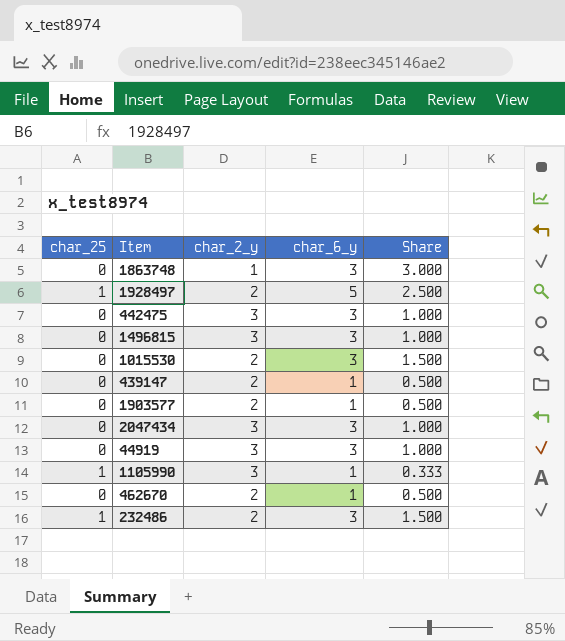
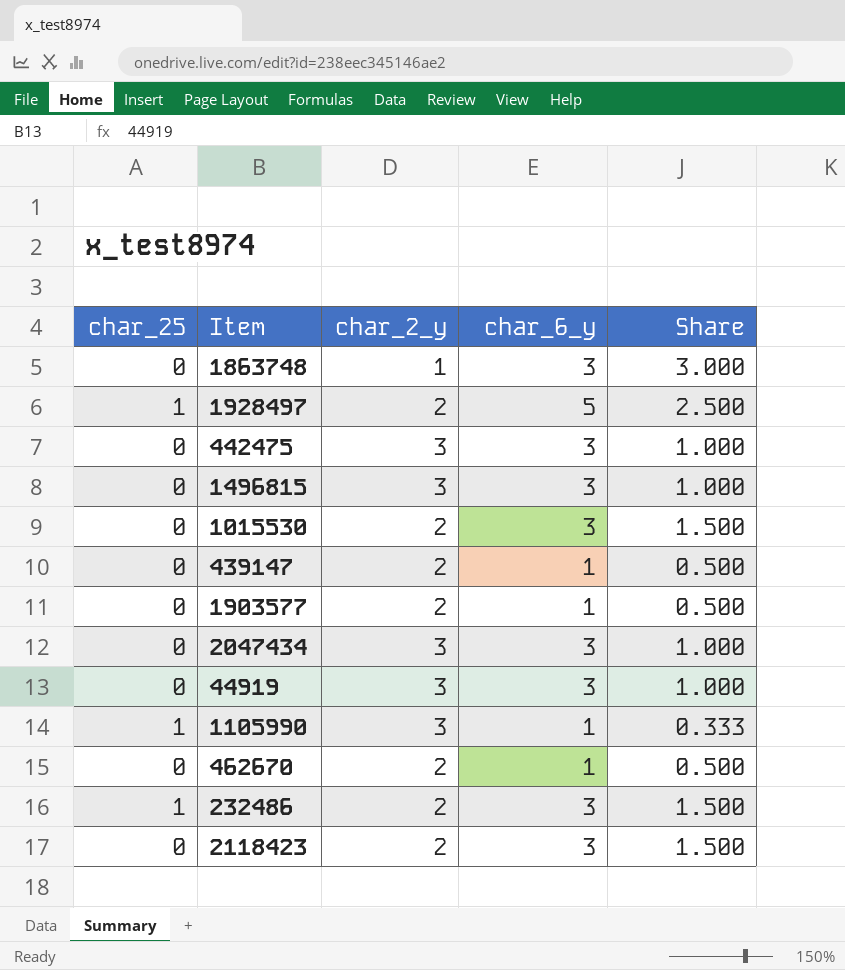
row 2118423: none -> 0 | 2 | 3 | 1.500

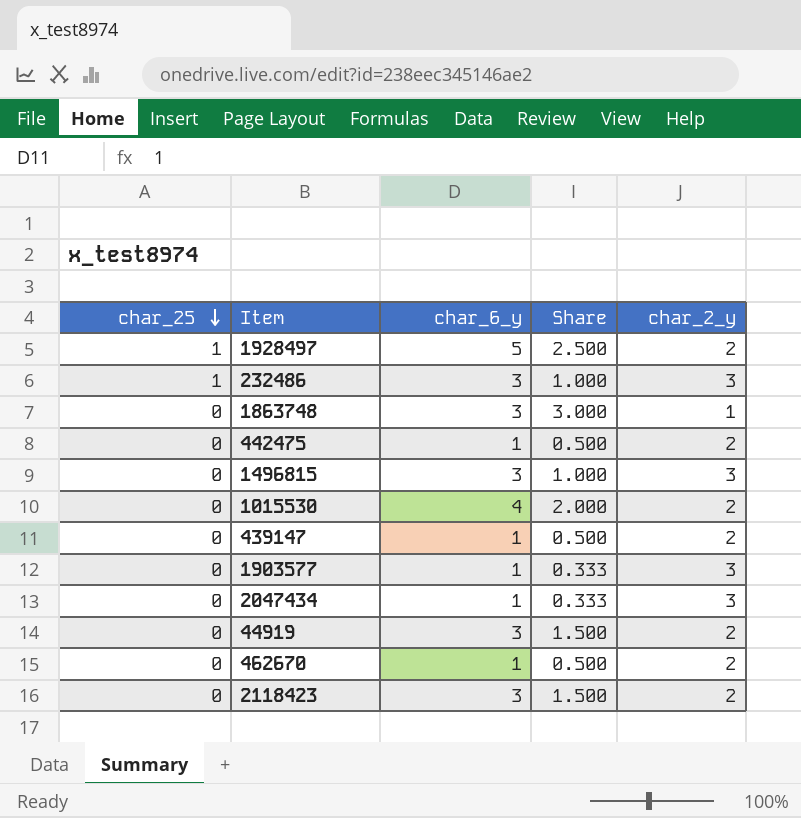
row order: none -> char_25 descending
column char_2_y | position: 3 -> 5
row 1105990: 1 | 3 | 1 | 0.333 -> none
232486 | Share: 1.500 -> 1.000
232486 | char_2_y: 2 -> 3
442475 | char_6_y: 3 -> 1
442475 | Share: 1.000 -> 0.500
442475 | char_2_y: 3 -> 2
1015530 | char_6_y: 3 -> 4
1015530 | Share: 1.500 -> 2.000
1903577 | Share: 0.500 -> 0.333
1903577 | char_2_y: 2 -> 3
2047434 | char_6_y: 3 -> 1
2047434 | Share: 1.000 -> 0.333
44919 | Share: 1.000 -> 1.500
44919 | char_2_y: 3 -> 2

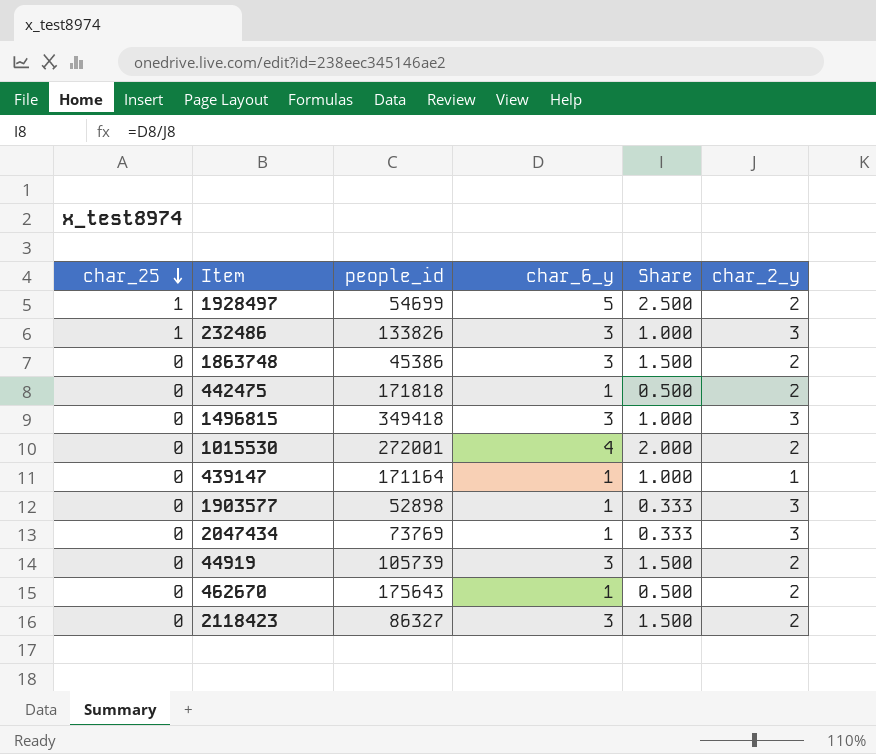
column people_id | position: none -> 3
1863748 | Share: 3.000 -> 1.500
1863748 | char_2_y: 1 -> 2
439147 | Share: 0.500 -> 1.000
439147 | char_2_y: 2 -> 1

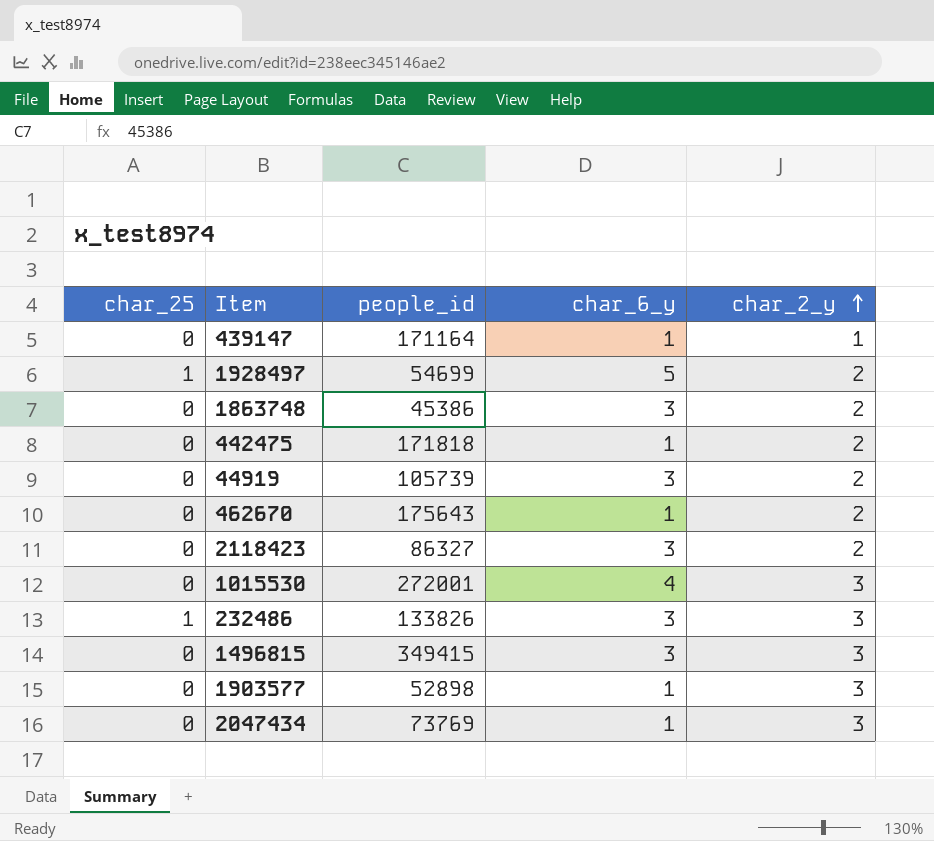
row order: char_25 descending -> char_2_y ascending
column Share | formula: [char_6_y] / [char_2_y] -> none
1015530 | char_2_y: 2 -> 3
1496815 | people_id: 349418 -> 349415

